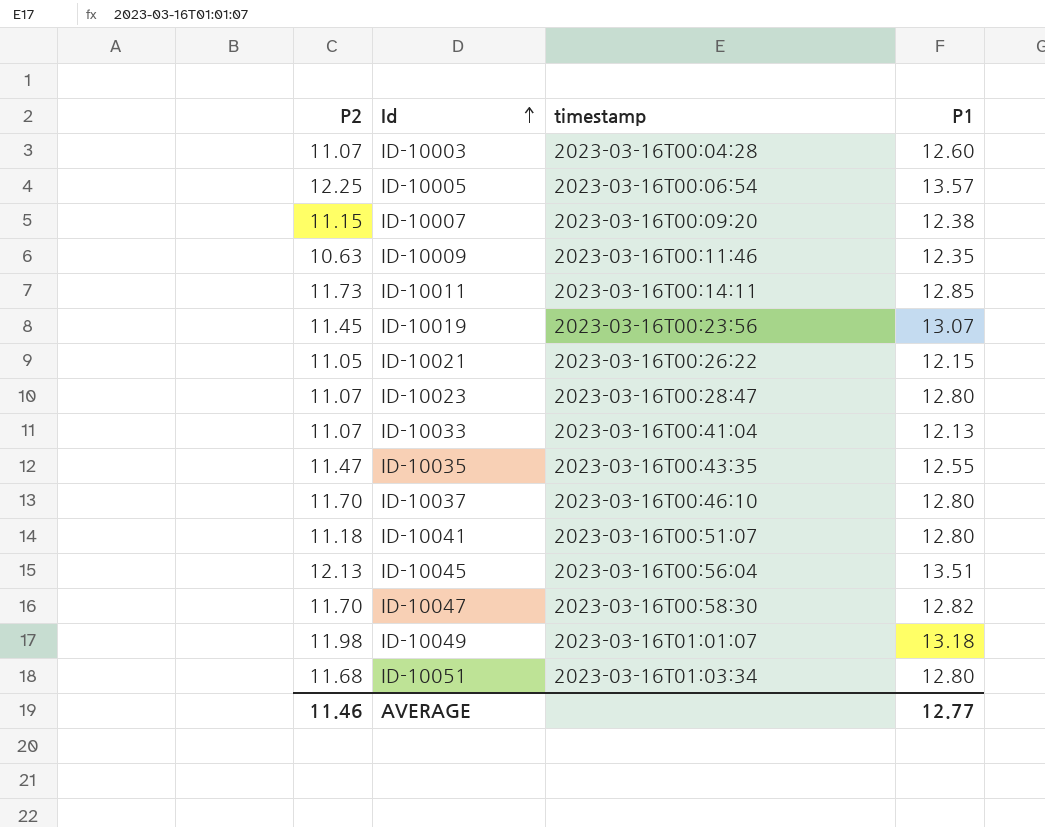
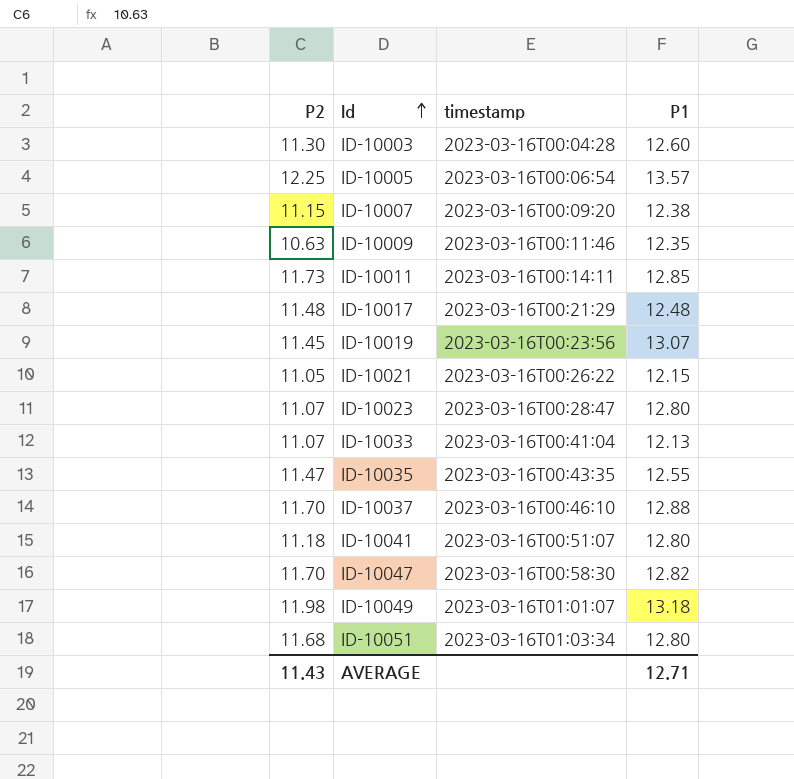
row ID-10045: 12.13 | 2023-03-16T00:56:04 | 13.51 -> none
ID-10003 | P2: 11.07 -> 11.30
row ID-10017: none -> 11.48 | 2023-03-16T00:21:29 | 12.48
ID-10037 | P1: 12.80 -> 12.88
AVERAGE | P2: 11.46 -> 11.43
AVERAGE | P1: 12.77 -> 12.71

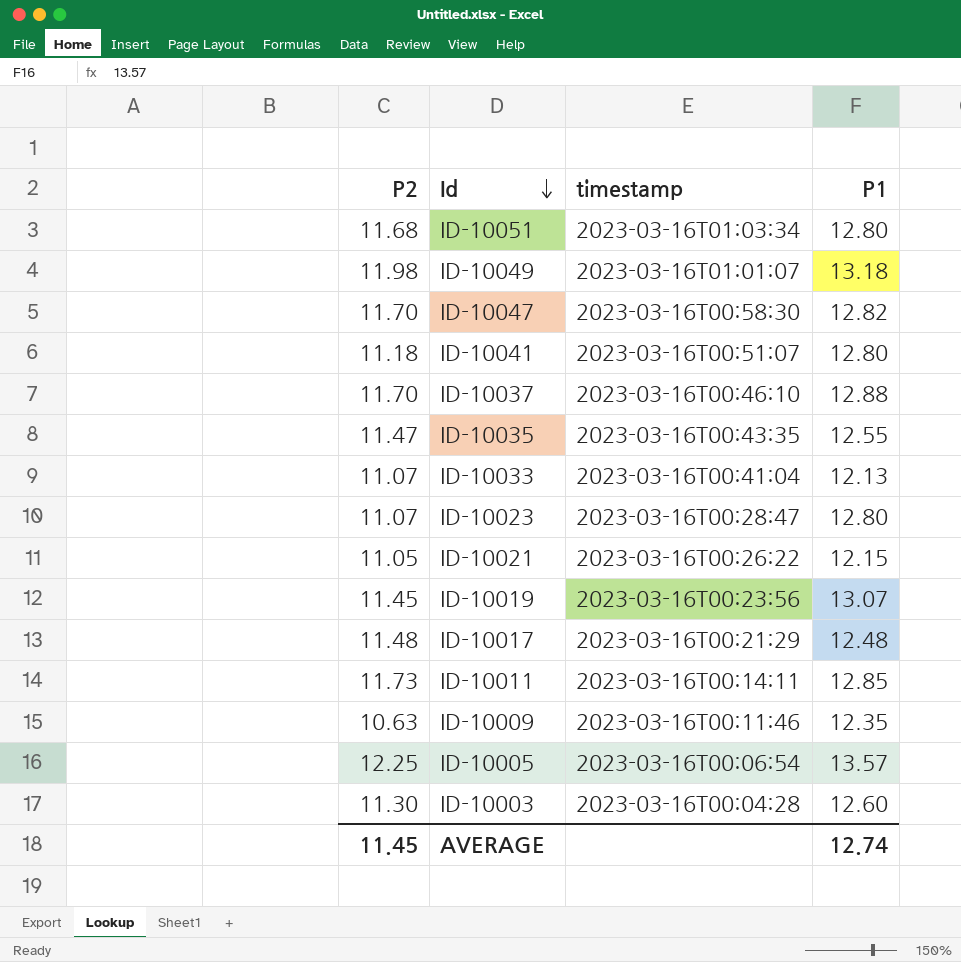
row order: Id ascending -> Id descending
row ID-10007: 11.15 | 2023-03-16T00:09:20 | 12.38 -> none
AVERAGE | P2: 11.43 -> 11.45
AVERAGE | P1: 12.71 -> 12.74

